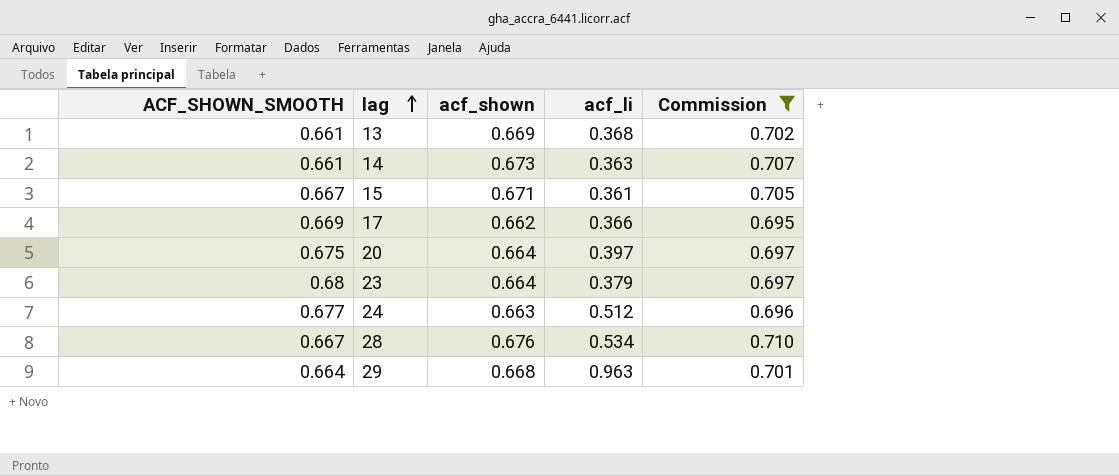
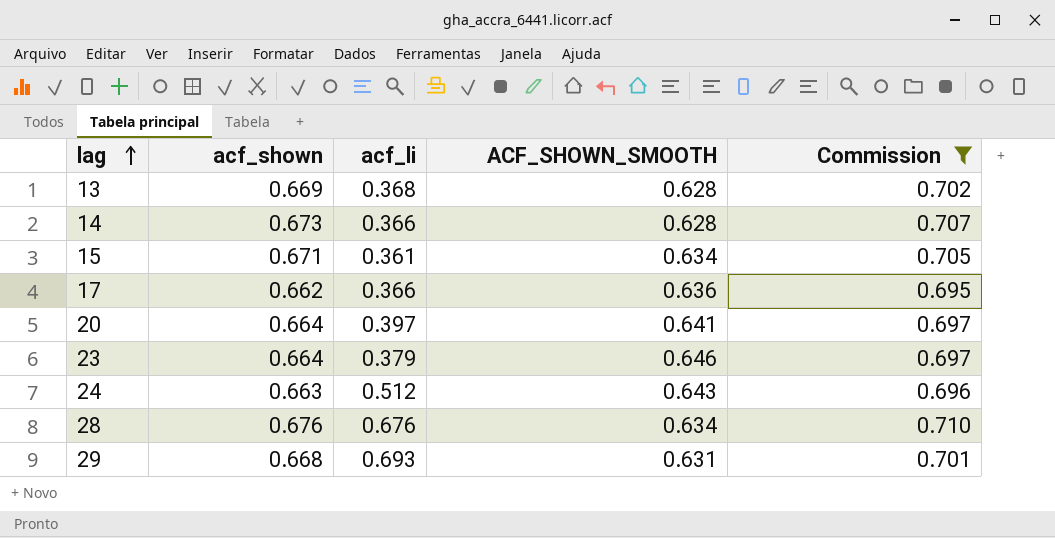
column ACF_SHOWN_SMOOTH | position: 1 -> 4
13 | ACF_SHOWN_SMOOTH: 0.661 -> 0.628
14 | acf_li: 0.363 -> 0.366
14 | ACF_SHOWN_SMOOTH: 0.661 -> 0.628
15 | ACF_SHOWN_SMOOTH: 0.667 -> 0.634
17 | ACF_SHOWN_SMOOTH: 0.669 -> 0.636
20 | ACF_SHOWN_SMOOTH: 0.675 -> 0.641
23 | ACF_SHOWN_SMOOTH: 0.68 -> 0.646
24 | ACF_SHOWN_SMOOTH: 0.677 -> 0.643
28 | acf_li: 0.534 -> 0.676
28 | ACF_SHOWN_SMOOTH: 0.667 -> 0.634
29 | acf_li: 0.963 -> 0.693
29 | ACF_SHOWN_SMOOTH: 0.664 -> 0.631

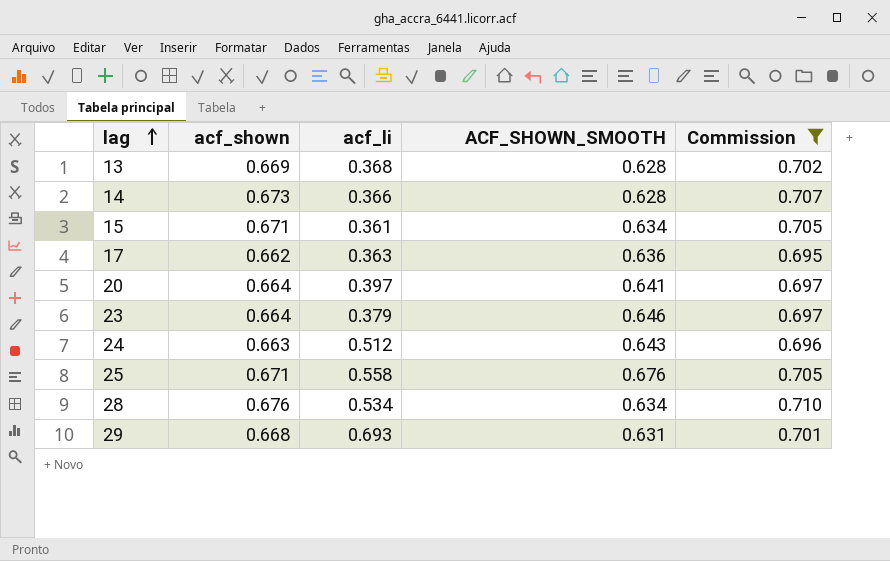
17 | acf_li: 0.366 -> 0.363
row 25: none -> 0.671 | 0.558 | 0.676 | 0.705
28 | acf_li: 0.676 -> 0.534

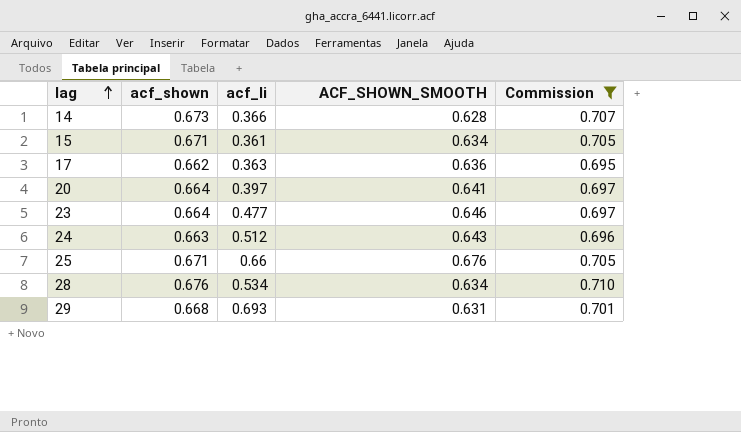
row 13: 0.669 | 0.368 | 0.628 | 0.702 -> none
23 | acf_li: 0.379 -> 0.477
25 | acf_li: 0.558 -> 0.66

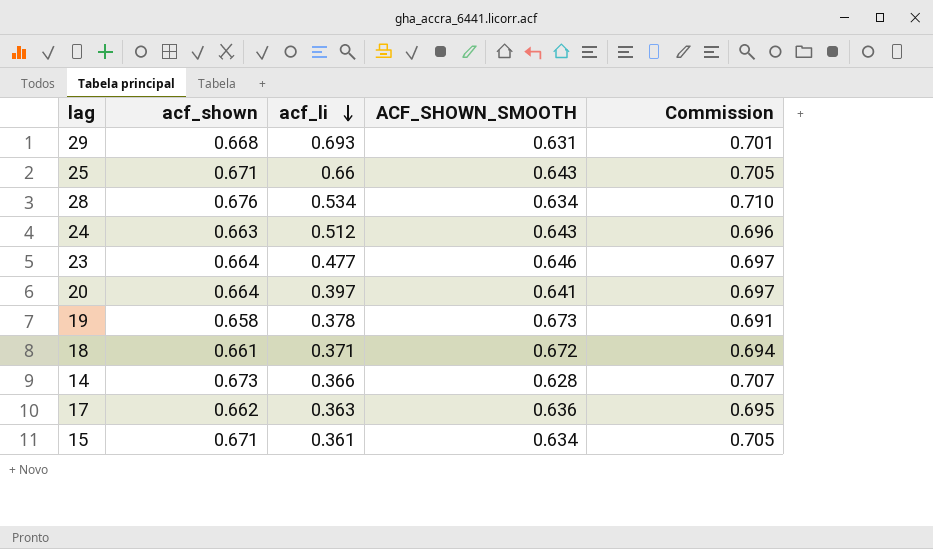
filter: Commission >= 0.695 -> none
row order: lag ascending -> acf_li descending
25 | ACF_SHOWN_SMOOTH: 0.676 -> 0.643

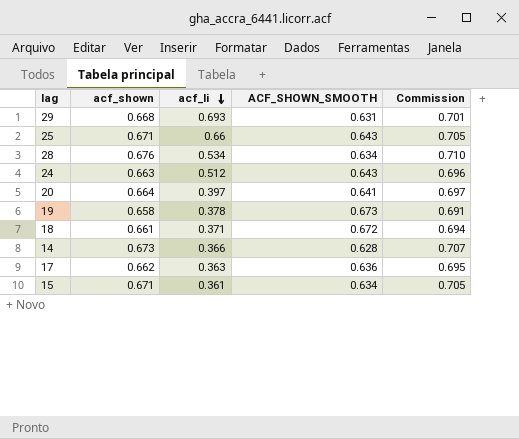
row 23: 0.664 | 0.477 | 0.646 | 0.697 -> none

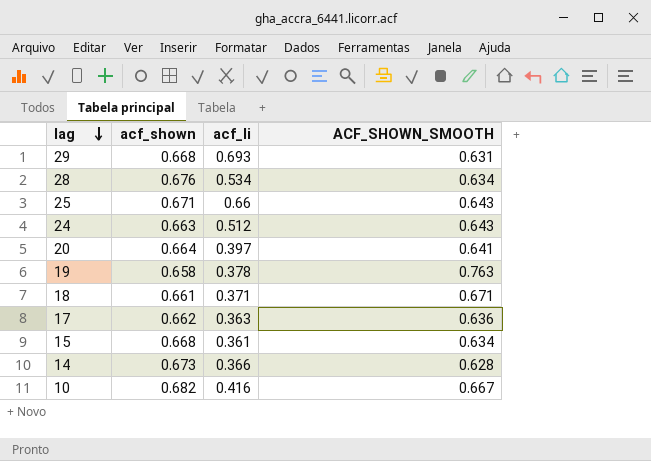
row order: acf_li descending -> lag descending
column Commission | formula: [acf_shown] * 1.05 -> none
19 | ACF_SHOWN_SMOOTH: 0.673 -> 0.763
18 | ACF_SHOWN_SMOOTH: 0.672 -> 0.671
15 | acf_shown: 0.671 -> 0.668
row 10: none -> 0.682 | 0.416 | 0.667

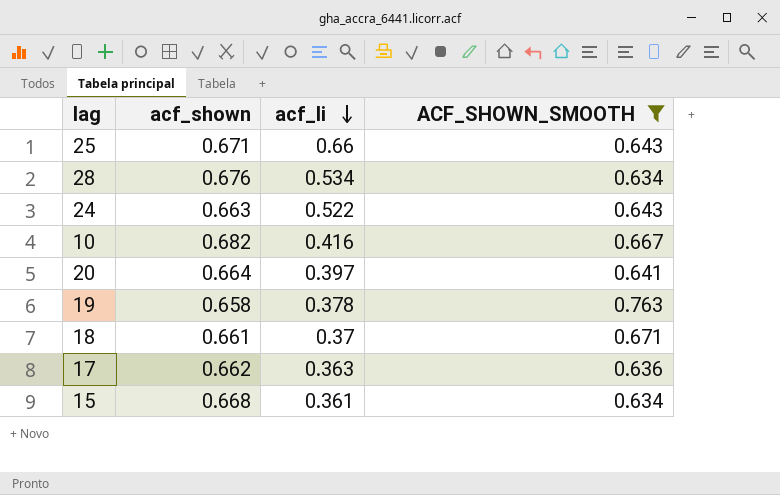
filter: none -> ACF_SHOWN_SMOOTH >= 0.634
row order: lag descending -> acf_li descending
24 | acf_li: 0.512 -> 0.522
18 | acf_li: 0.371 -> 0.37

